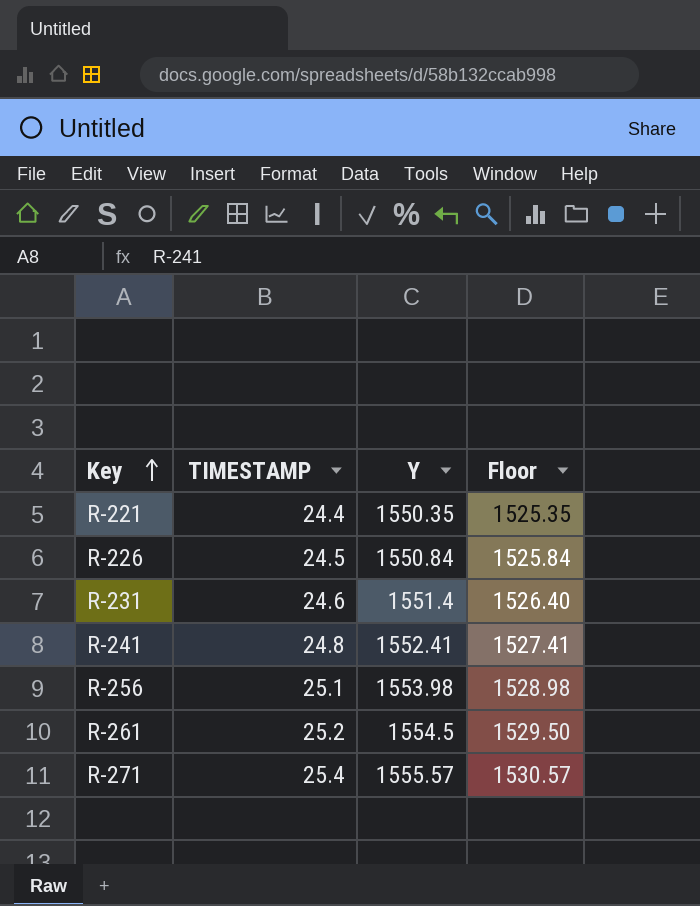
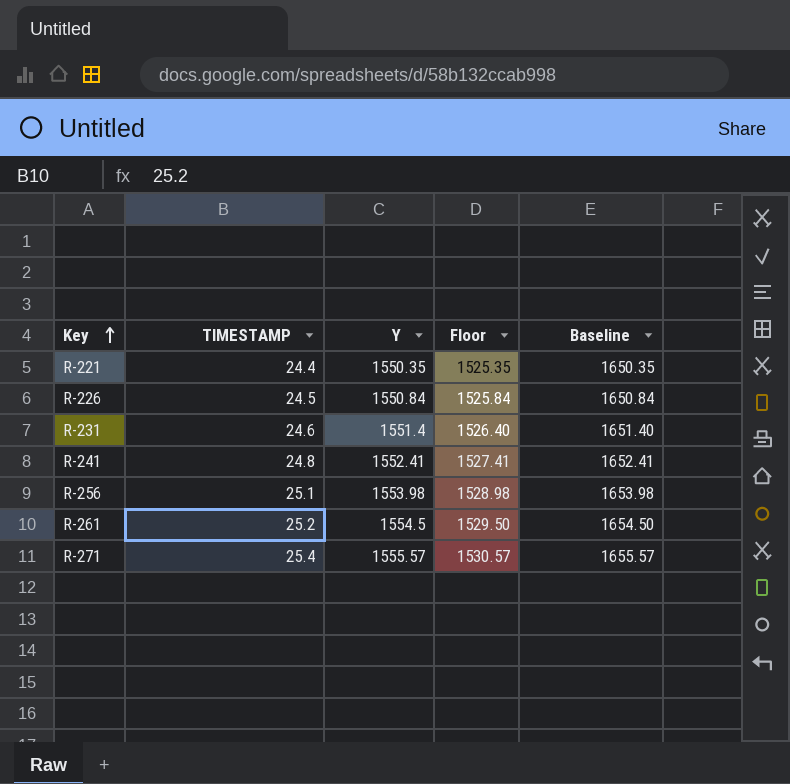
column Baseline | formula: none -> [Y] + 100

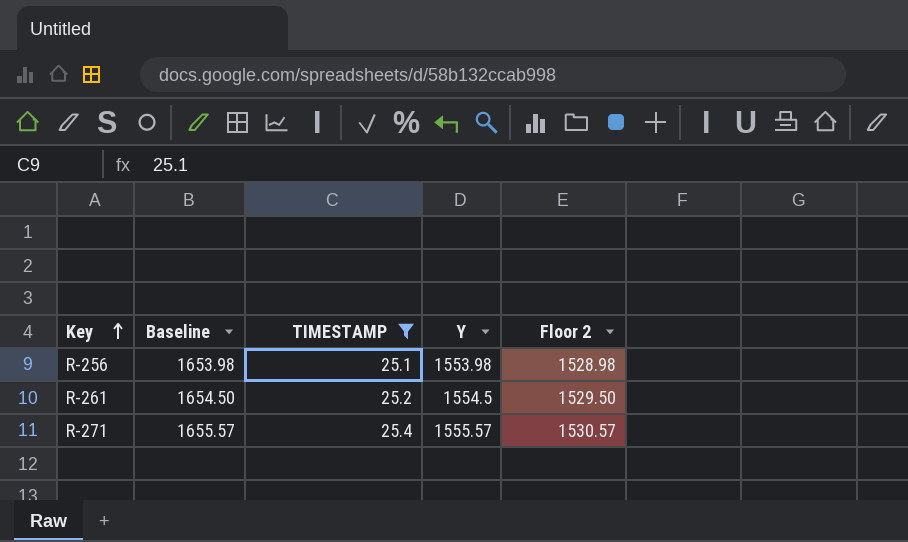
filter: none -> TIMESTAMP >= 25.1
column Baseline | position: 5 -> 2
column name: Floor -> Floor 2

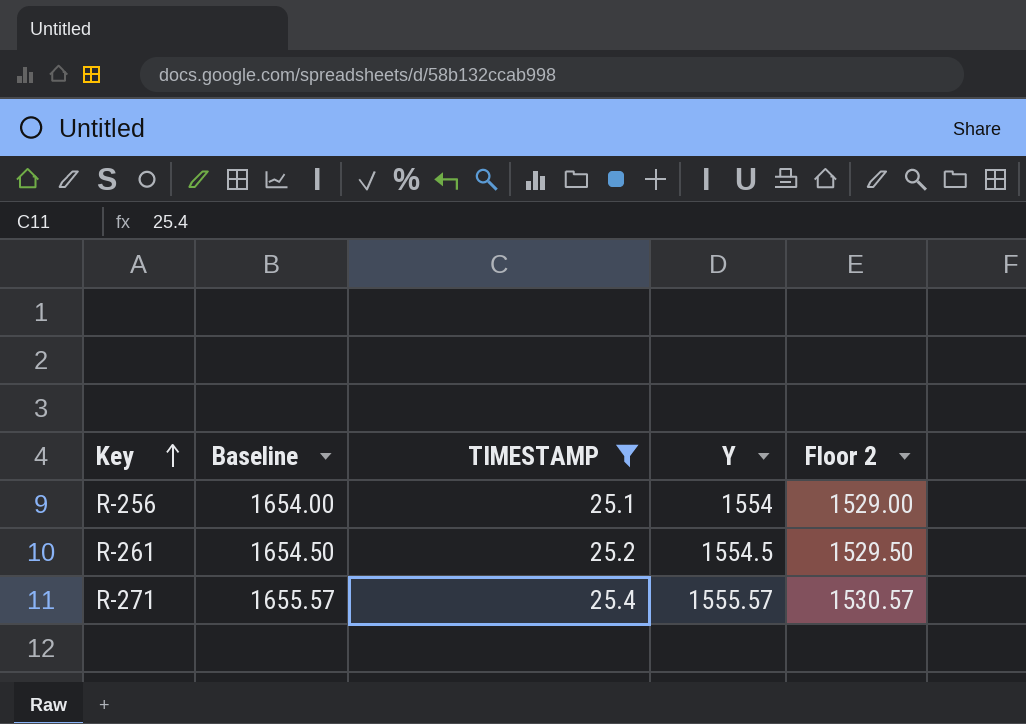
R-256 | Baseline: 1653.98 -> 1654.00
R-256 | Y: 1553.98 -> 1554
R-256 | Floor 2: 1528.98 -> 1529.00

